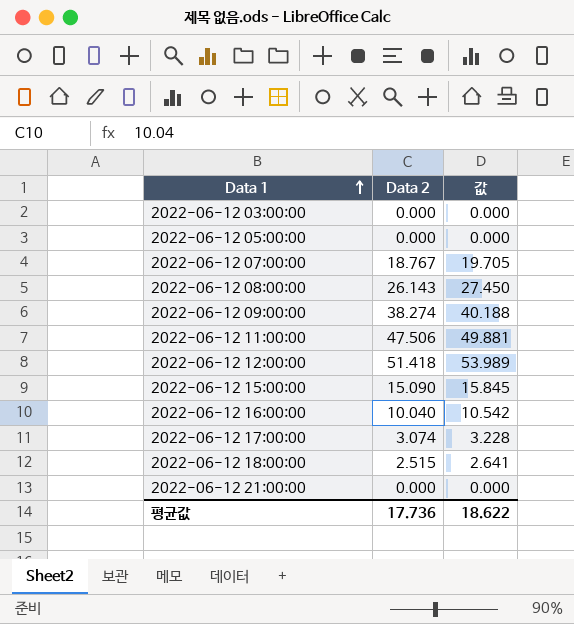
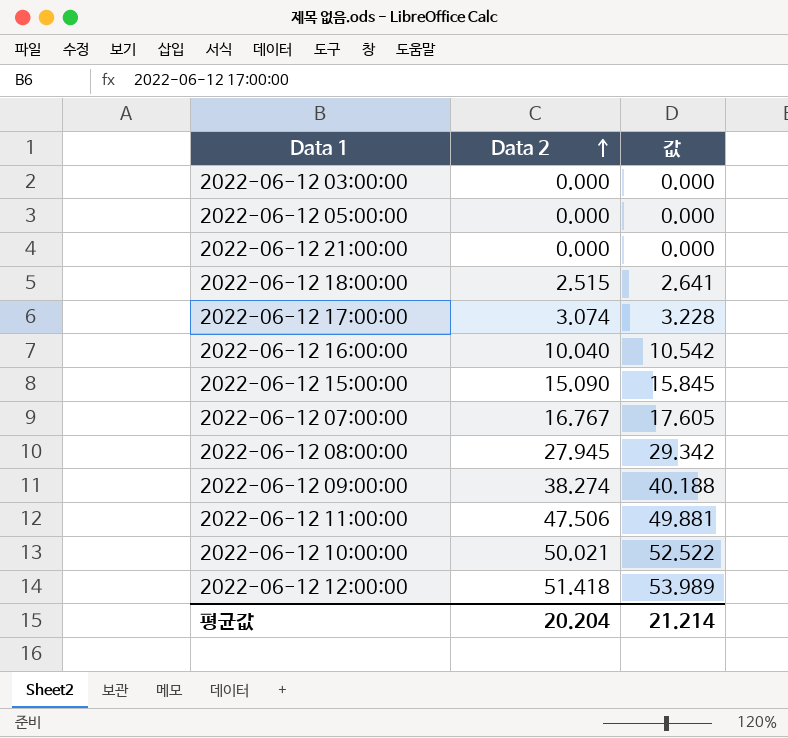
row order: Data 1 ascending -> Data 2 ascending
2022-06-12 07:00:00 | Data 2: 18.767 -> 16.767
2022-06-12 07:00:00 | 값: 19.705 -> 17.605
2022-06-12 08:00:00 | Data 2: 26.143 -> 27.945
2022-06-12 08:00:00 | 값: 27.450 -> 29.342
row 2022-06-12 10:00:00: none -> 50.021 | 52.522
평균값 | Data 2: 17.736 -> 20.204
평균값 | 값: 18.622 -> 21.214

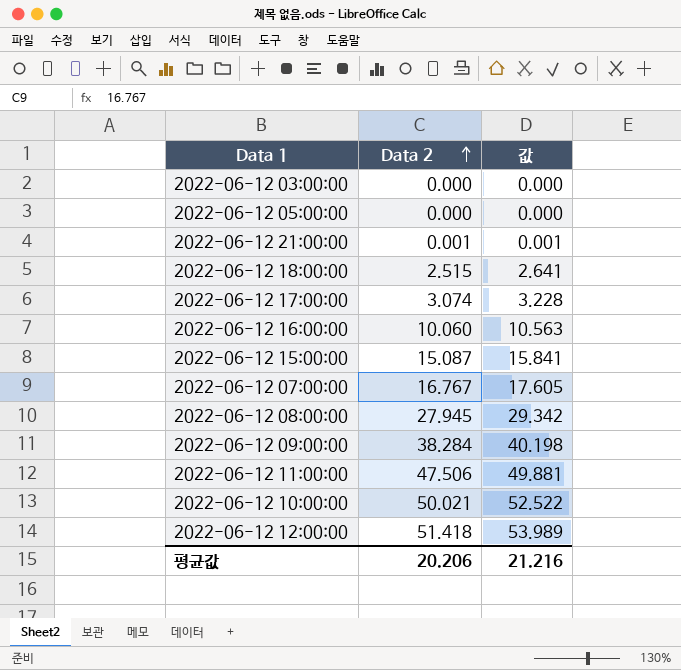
2022-06-12 21:00:00 | Data 2: 0.000 -> 0.001
2022-06-12 21:00:00 | 값: 0.000 -> 0.001
2022-06-12 16:00:00 | Data 2: 10.040 -> 10.060
2022-06-12 16:00:00 | 값: 10.542 -> 10.563
2022-06-12 15:00:00 | Data 2: 15.090 -> 15.087
2022-06-12 15:00:00 | 값: 15.845 -> 15.841
2022-06-12 09:00:00 | Data 2: 38.274 -> 38.284
2022-06-12 09:00:00 | 값: 40.188 -> 40.198
평균값 | Data 2: 20.204 -> 20.206
평균값 | 값: 21.214 -> 21.216

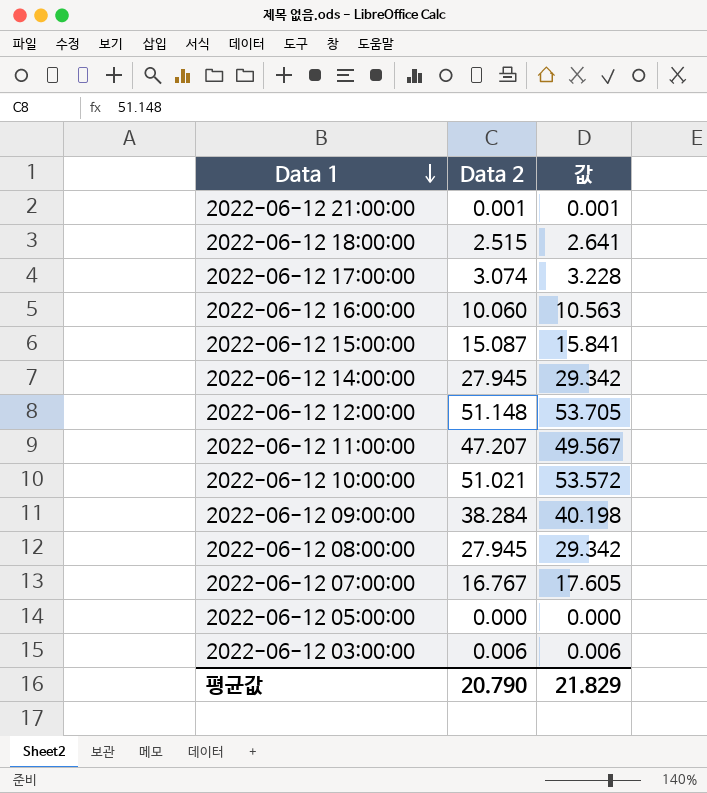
row order: Data 2 ascending -> Data 1 descending
row 2022-06-12 14:00:00: none -> 27.945 | 29.342
2022-06-12 12:00:00 | Data 2: 51.418 -> 51.148
2022-06-12 12:00:00 | 값: 53.989 -> 53.705
2022-06-12 11:00:00 | Data 2: 47.506 -> 47.207
2022-06-12 11:00:00 | 값: 49.881 -> 49.567
2022-06-12 10:00:00 | Data 2: 50.021 -> 51.021
2022-06-12 10:00:00 | 값: 52.522 -> 53.572
2022-06-12 03:00:00 | Data 2: 0.000 -> 0.006
2022-06-12 03:00:00 | 값: 0.000 -> 0.006
평균값 | Data 2: 20.206 -> 20.790
평균값 | 값: 21.216 -> 21.829

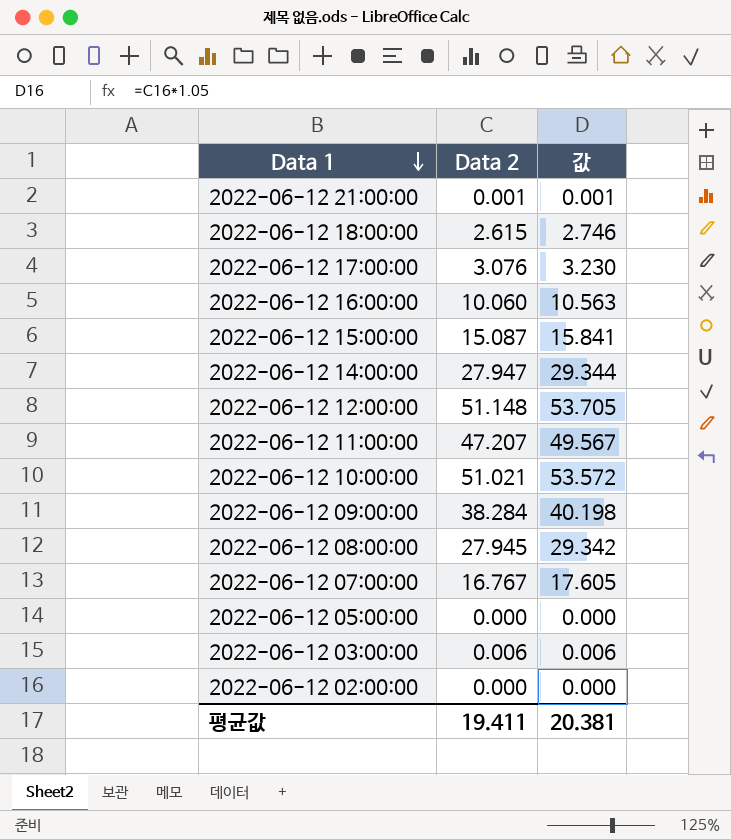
2022-06-12 18:00:00 | Data 2: 2.515 -> 2.615
2022-06-12 18:00:00 | 값: 2.641 -> 2.746
2022-06-12 17:00:00 | Data 2: 3.074 -> 3.076
2022-06-12 17:00:00 | 값: 3.228 -> 3.230
2022-06-12 14:00:00 | Data 2: 27.945 -> 27.947
2022-06-12 14:00:00 | 값: 29.342 -> 29.344
row 2022-06-12 02:00:00: none -> 0.000 | 0.000
평균값 | Data 2: 20.790 -> 19.411
평균값 | 값: 21.829 -> 20.381

